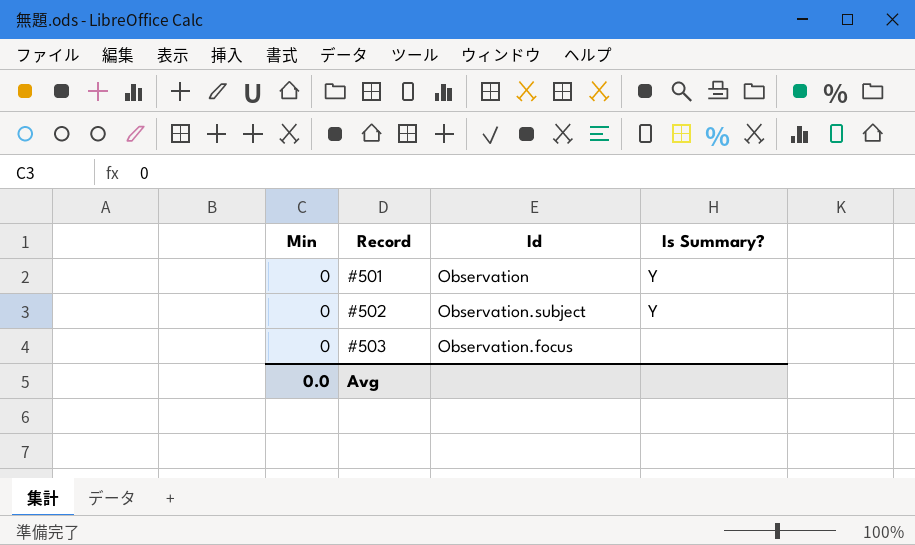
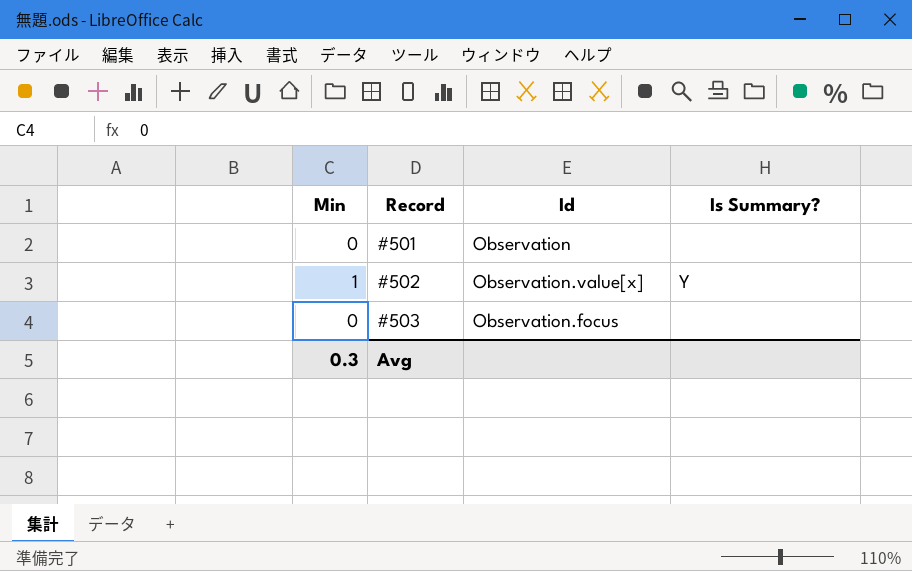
#501 | Is Summary?: Y -> none
#502 | Min: 0 -> 1
#502 | Id: Observation.subject -> Observation.value[x]
Avg | Min: 0.0 -> 0.3

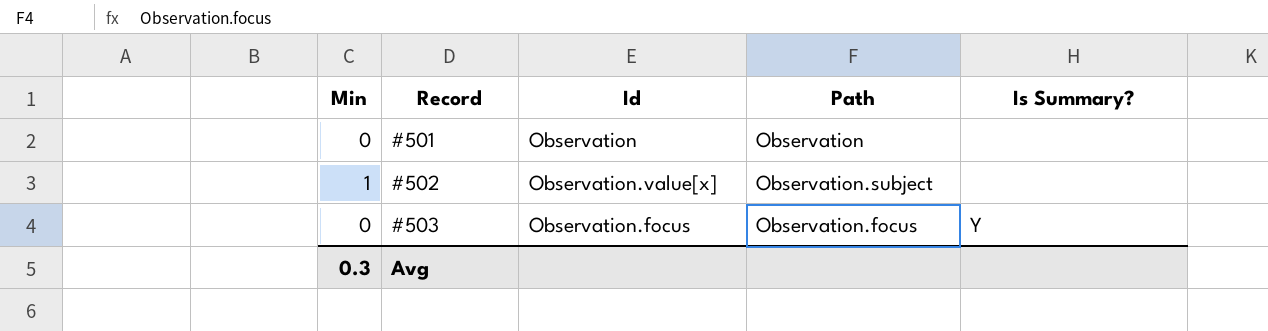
column Path | position: none -> 4
#502 | Is Summary?: Y -> none
#503 | Is Summary?: none -> Y

